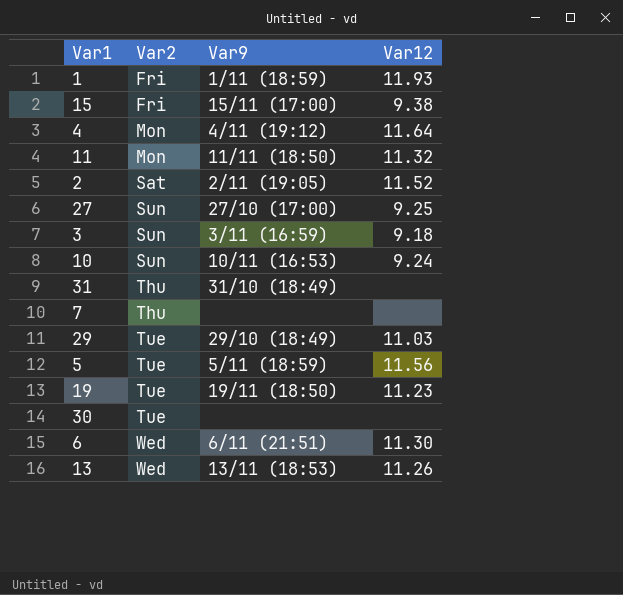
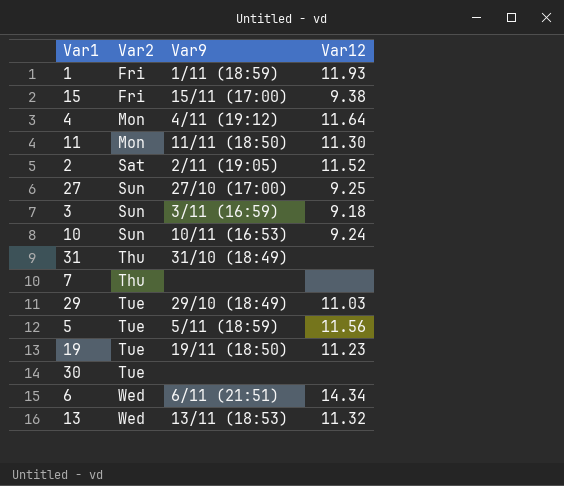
11 | Var12: 11.32 -> 11.30
6 | Var12: 11.30 -> 14.34
13 | Var12: 11.26 -> 11.32

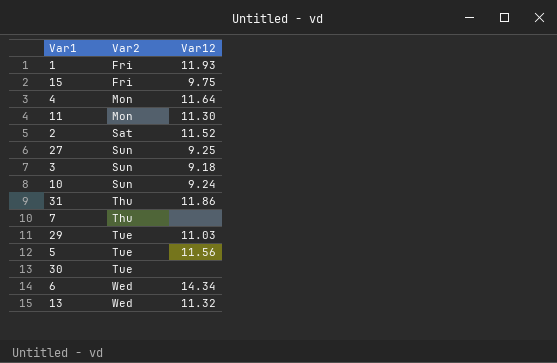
column Var9 | position: 3 -> none
row 19: Tue | 19/11 (18:50) | 11.23 -> none
15 | Var12: 9.38 -> 9.75
31 | Var12: none -> 11.86

